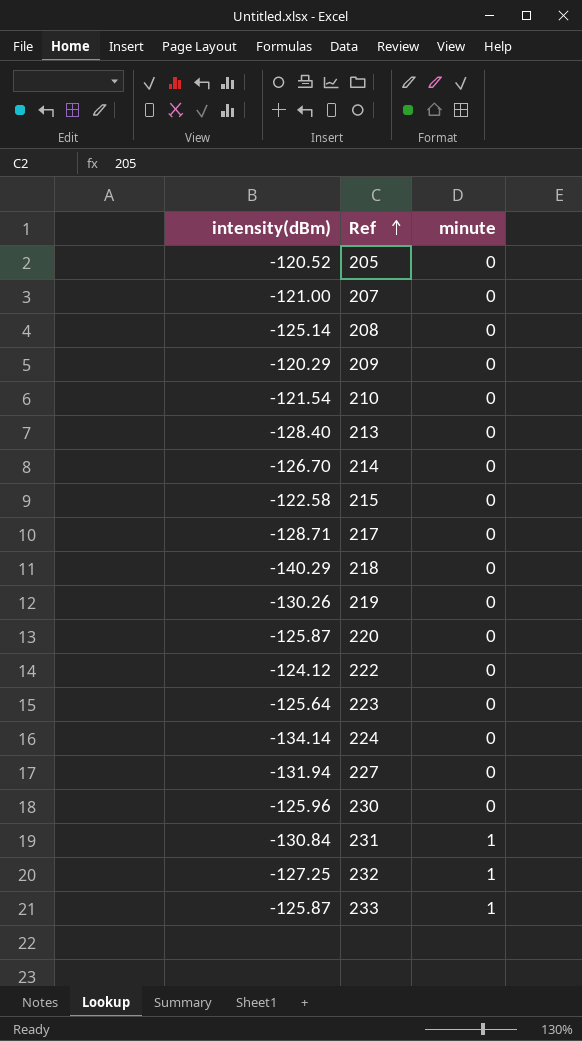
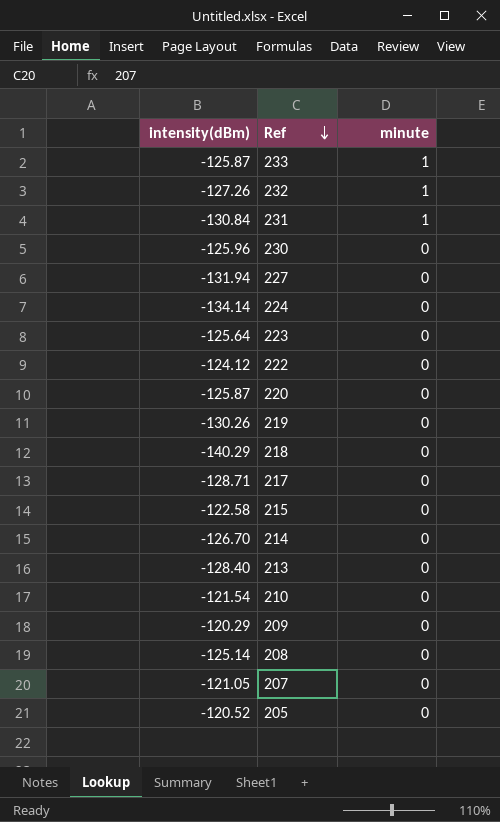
row order: Ref ascending -> Ref descending
232 | intensity(dBm): -127.25 -> -127.26
207 | intensity(dBm): -121.00 -> -121.05

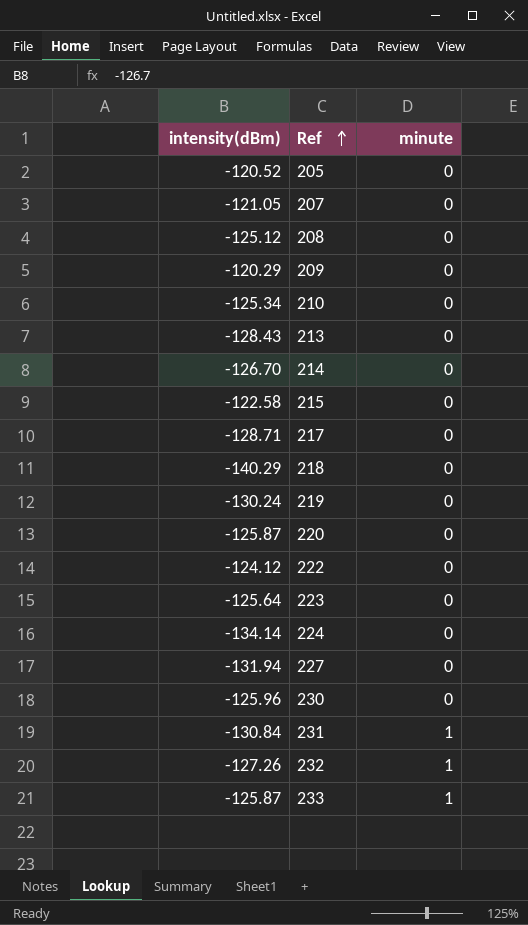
row order: Ref descending -> Ref ascending
208 | intensity(dBm): -125.14 -> -125.12
210 | intensity(dBm): -121.54 -> -125.34
213 | intensity(dBm): -128.40 -> -128.43
219 | intensity(dBm): -130.26 -> -130.24

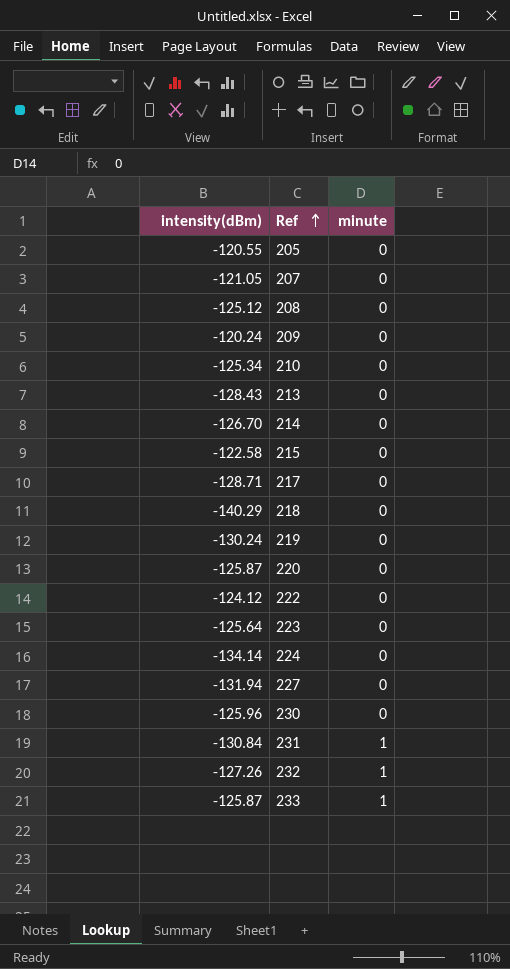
205 | intensity(dBm): -120.52 -> -120.55
209 | intensity(dBm): -120.29 -> -120.24

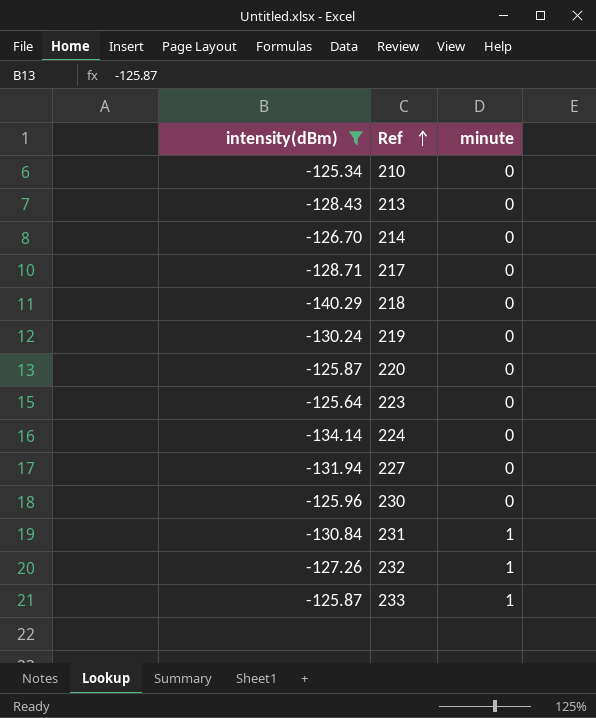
filter: none -> intensity(dBm) <= -125.34

